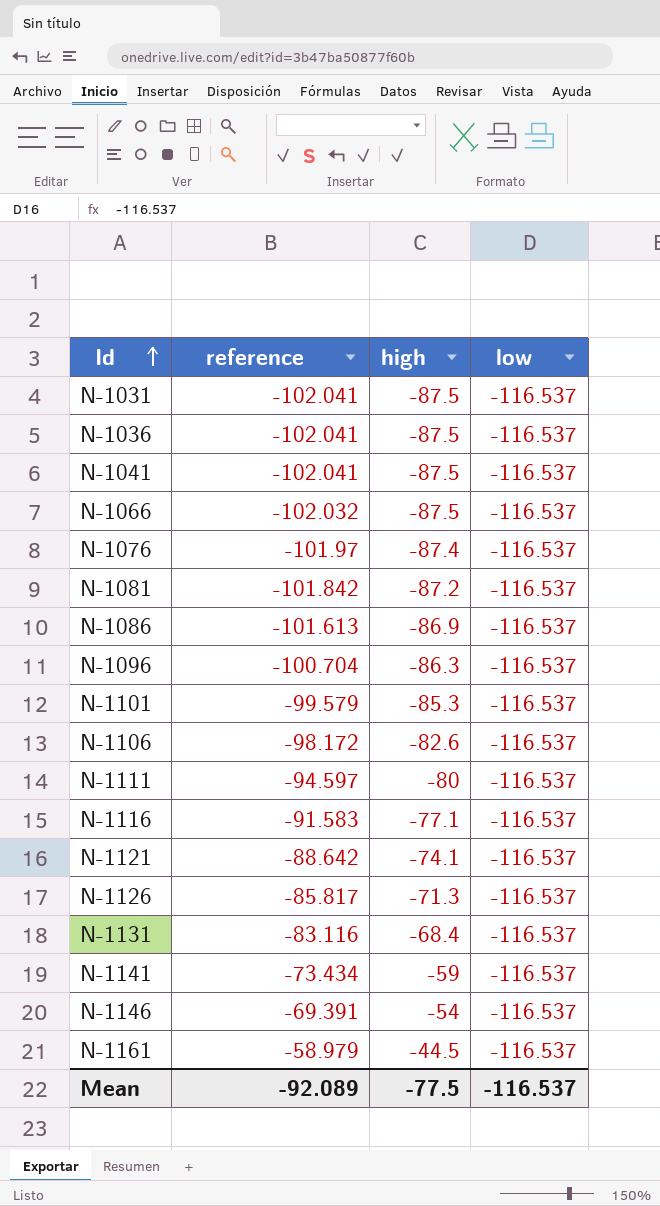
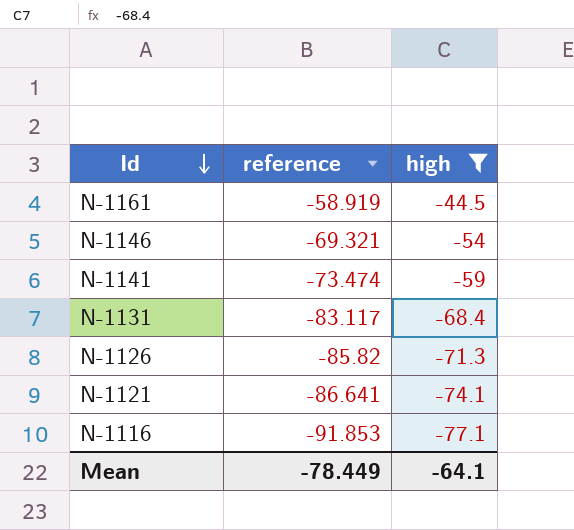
filter: none -> high >= -77.1
row order: Id ascending -> Id descending
column low | position: 4 -> none
N-1161 | reference: -58.979 -> -58.919
N-1146 | reference: -69.391 -> -69.321
N-1141 | reference: -73.434 -> -73.474
N-1131 | reference: -83.116 -> -83.117
N-1126 | reference: -85.817 -> -85.82
N-1121 | reference: -88.642 -> -86.641
N-1116 | reference: -91.583 -> -91.853
Mean | reference: -92.089 -> -78.449
Mean | high: -77.5 -> -64.1

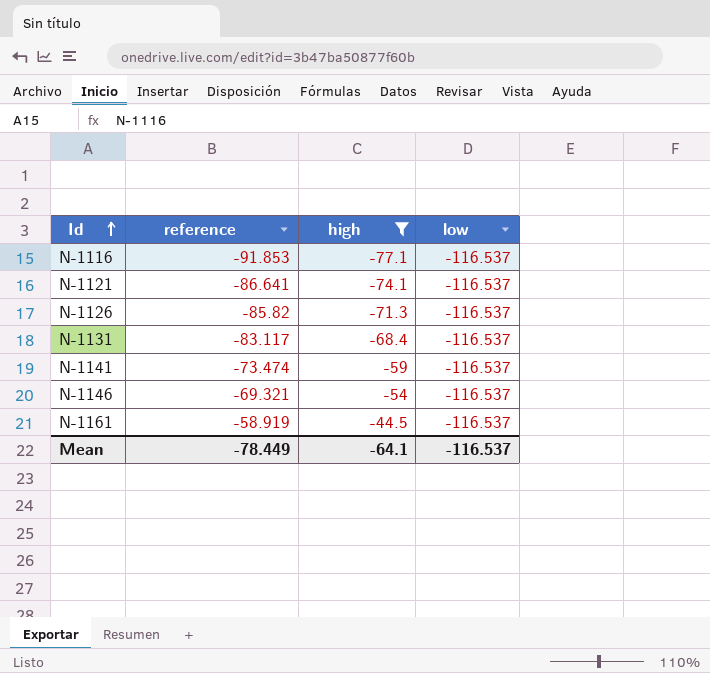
row order: Id descending -> Id ascending
column low | position: none -> 4

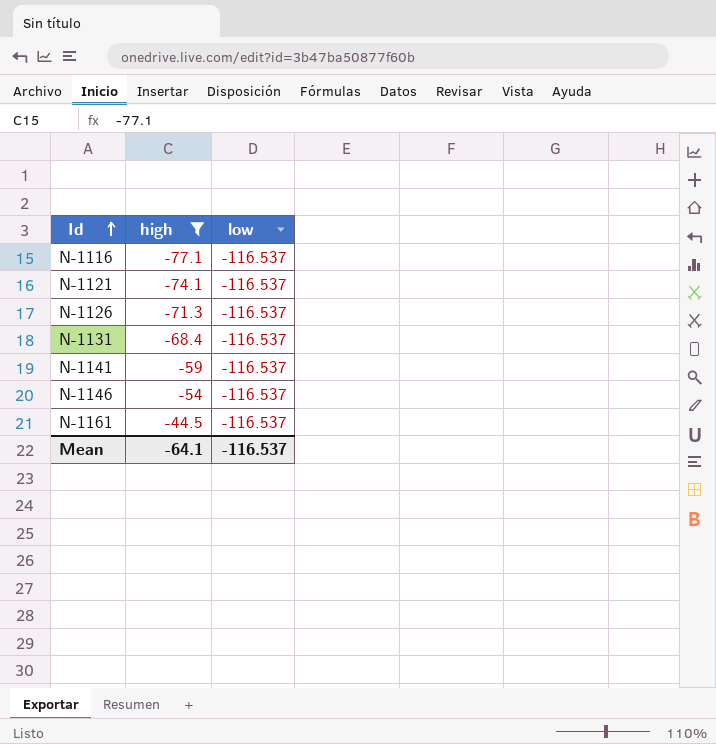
column reference | position: 2 -> none

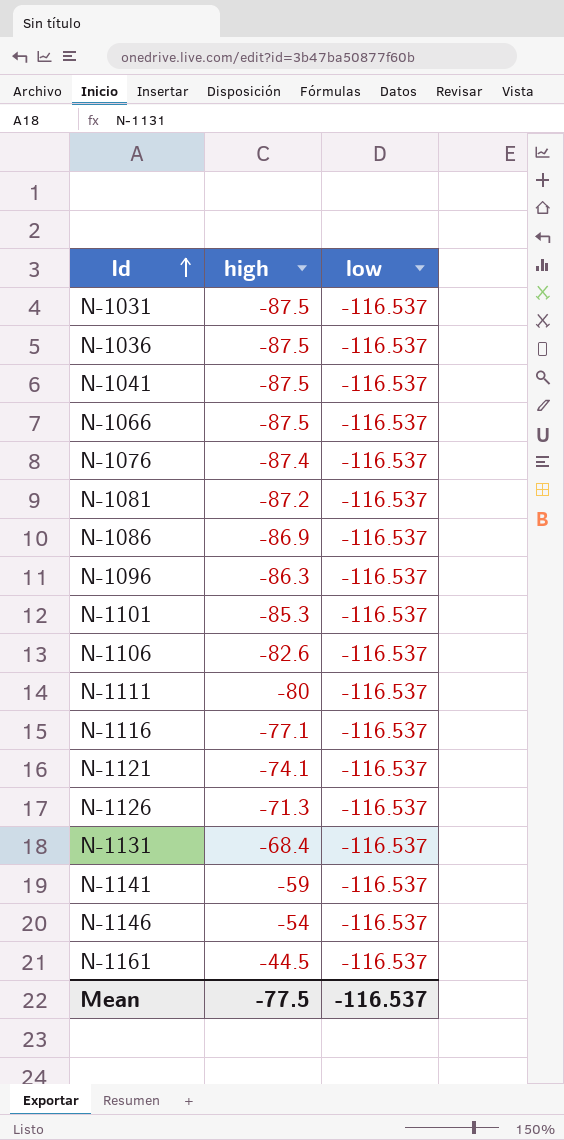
filter: high >= -77.1 -> none
Mean | high: -64.1 -> -77.5

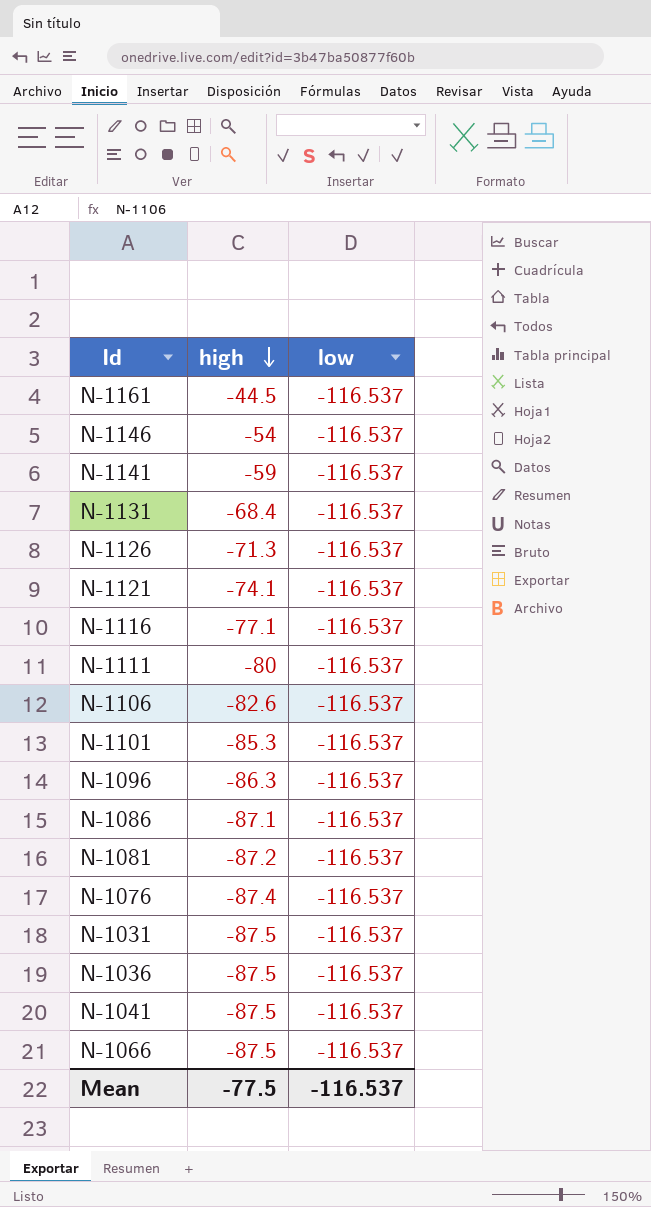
row order: Id ascending -> high descending
N-1086 | high: -86.9 -> -87.1

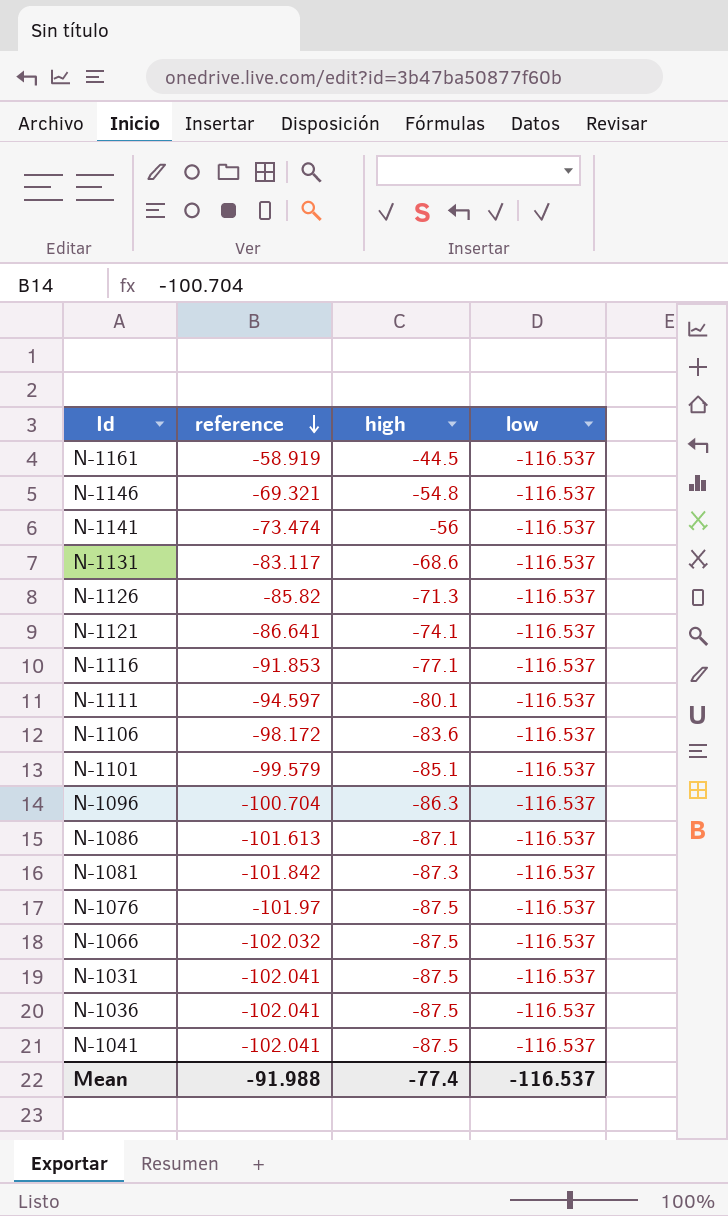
row order: high descending -> reference descending
column reference | position: none -> 2
N-1146 | high: -54 -> -54.8
N-1141 | high: -59 -> -56
N-1131 | high: -68.4 -> -68.6
N-1111 | high: -80 -> -80.1
N-1106 | high: -82.6 -> -83.6
N-1101 | high: -85.3 -> -85.1
N-1081 | high: -87.2 -> -87.3
N-1076 | high: -87.4 -> -87.5
Mean | high: -77.5 -> -77.4

